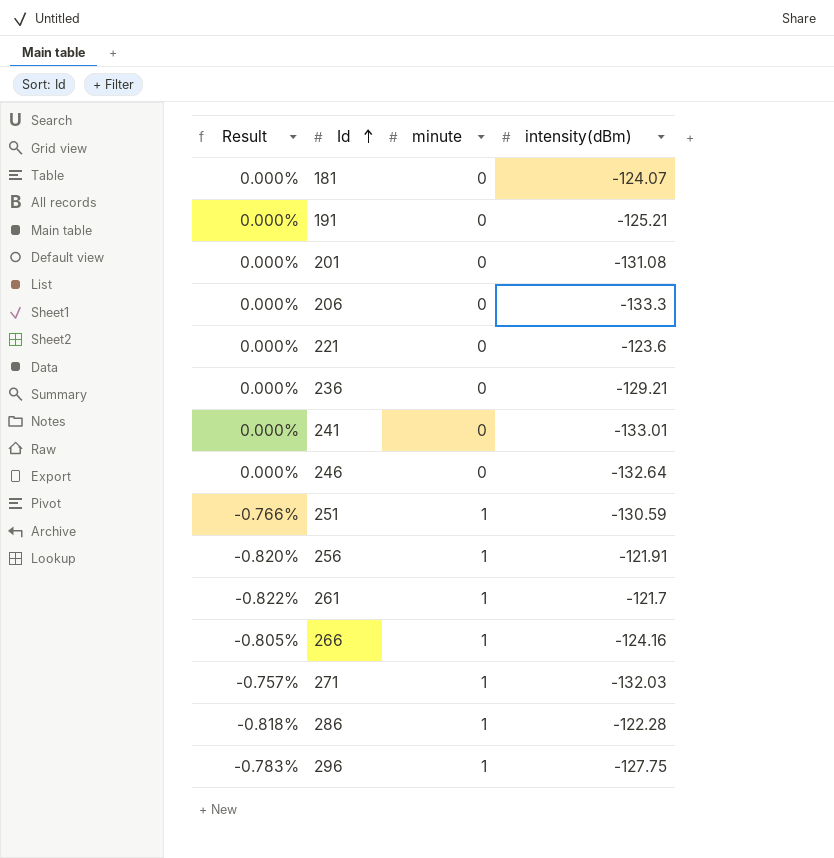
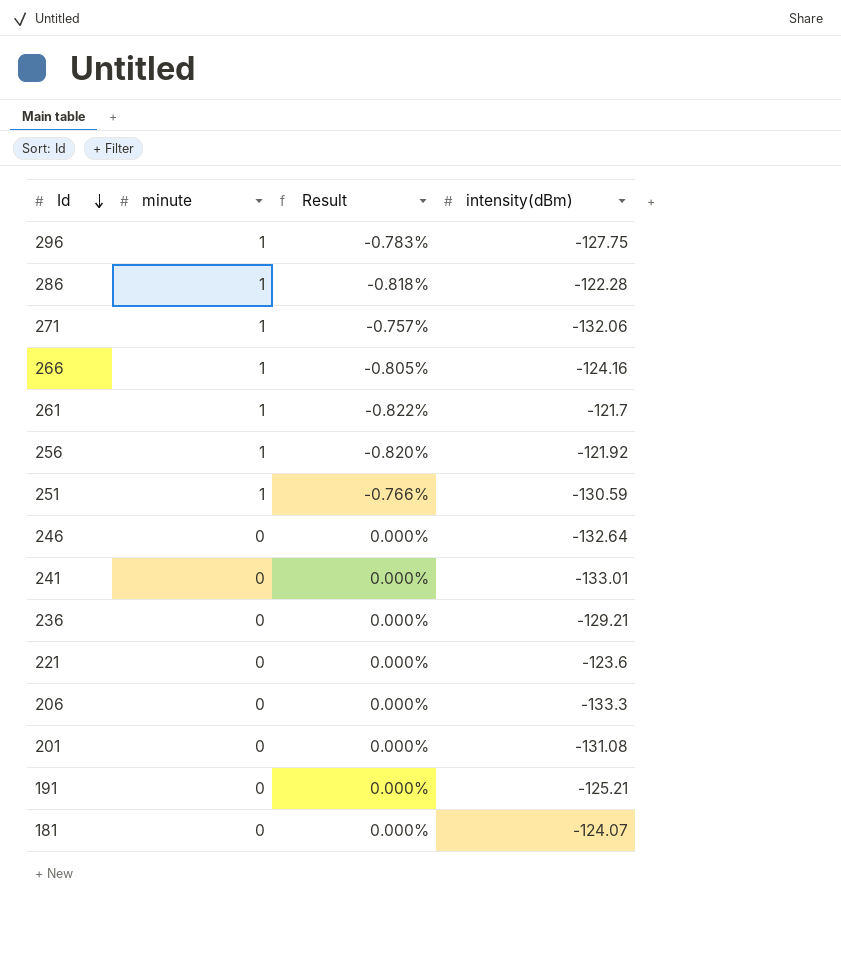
row order: Id ascending -> Id descending
column Result | position: 1 -> 3
271 | intensity(dBm): -132.03 -> -132.06
256 | intensity(dBm): -121.91 -> -121.92

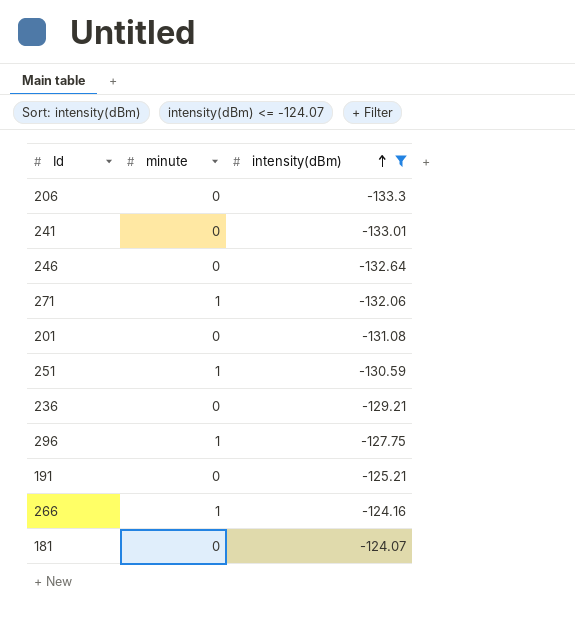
filter: none -> intensity(dBm) <= -124.07
row order: Id descending -> intensity(dBm) ascending
column Result | formula: [minute] / [intensity(dBm)] -> none

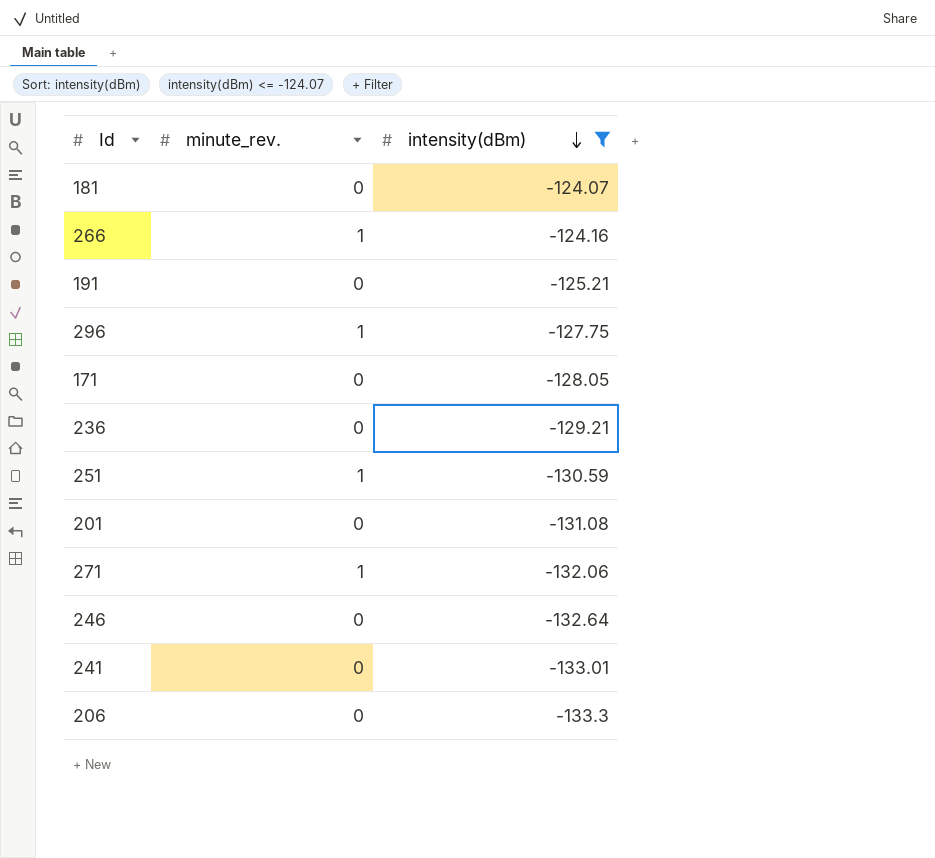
row order: intensity(dBm) ascending -> intensity(dBm) descending
column name: minute -> minute_rev.
row 171: none -> 0 | -128.05

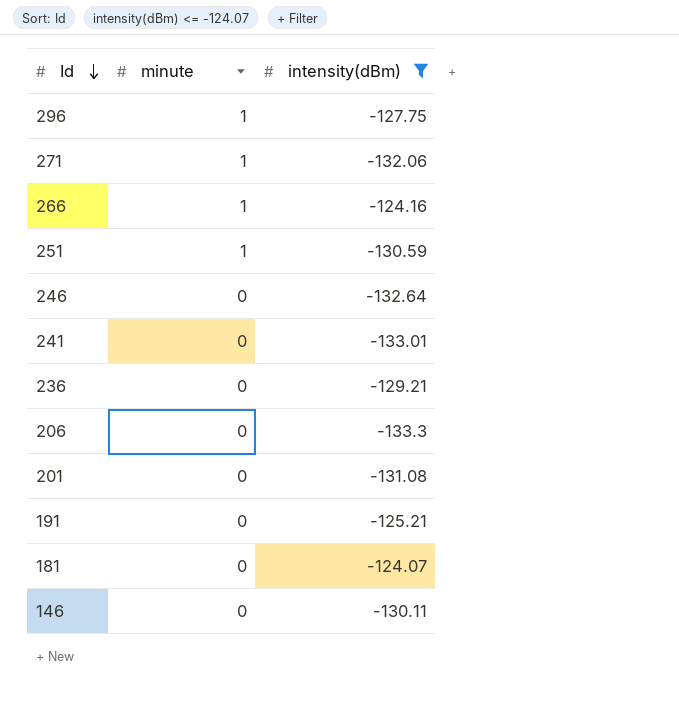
row order: intensity(dBm) descending -> Id descending
column name: minute_rev. -> minute
row 171: 0 | -128.05 -> none
row 146: none -> 0 | -130.11

